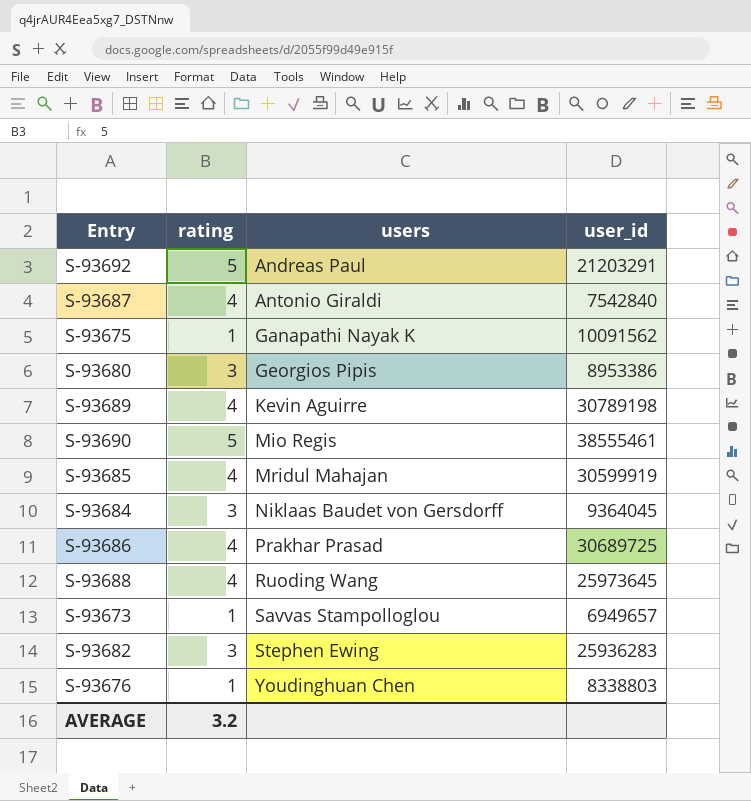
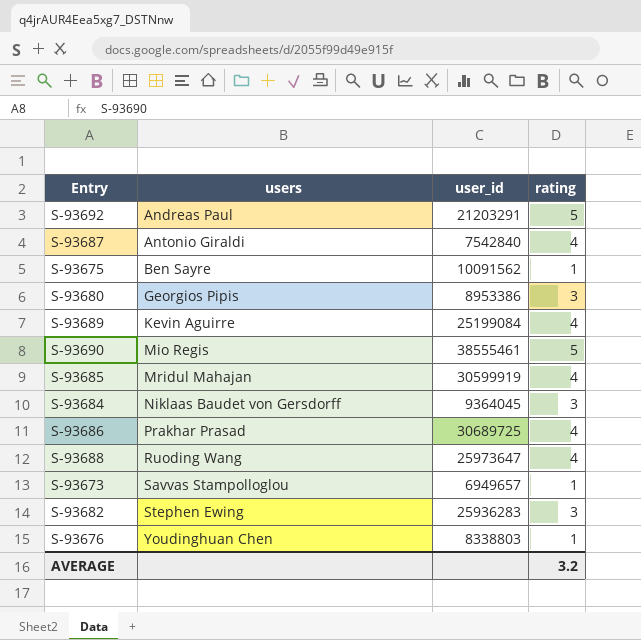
column rating | position: 2 -> 4
S-93675 | users: Ganapathi Nayak K -> Ben Sayre
S-93689 | user_id: 30789198 -> 25199084
S-93688 | user_id: 25973645 -> 25973647

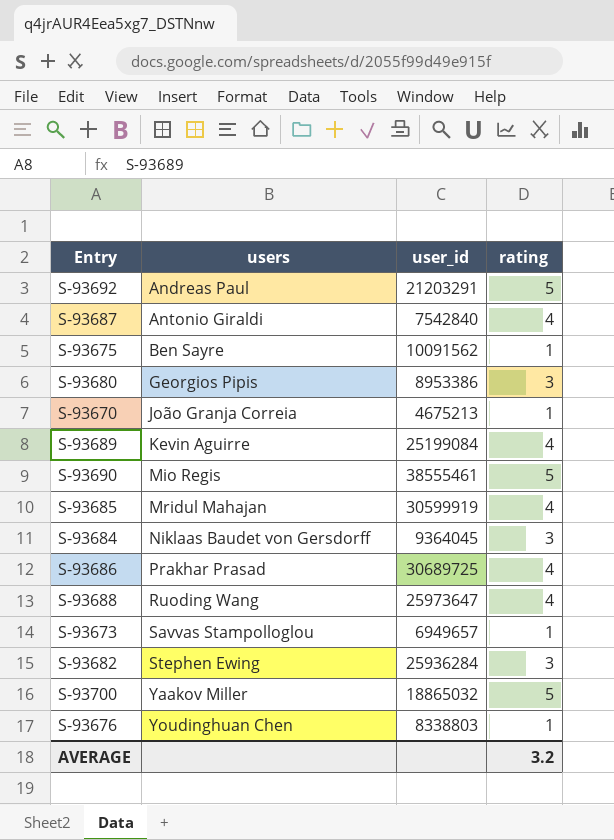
row S-93670: none -> João Granja Correia | 4675213 | 1
S-93682 | user_id: 25936283 -> 25936284
row S-93700: none -> Yaakov Miller | 18865032 | 5

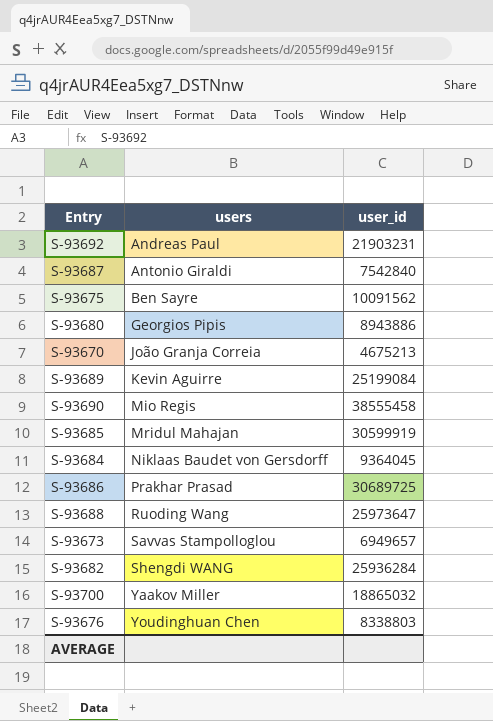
column rating | position: 4 -> none
S-93692 | user_id: 21203291 -> 21903231
S-93680 | user_id: 8953386 -> 8943886
S-93690 | user_id: 38555461 -> 38555458
S-93682 | users: Stephen Ewing -> Shengdi WANG

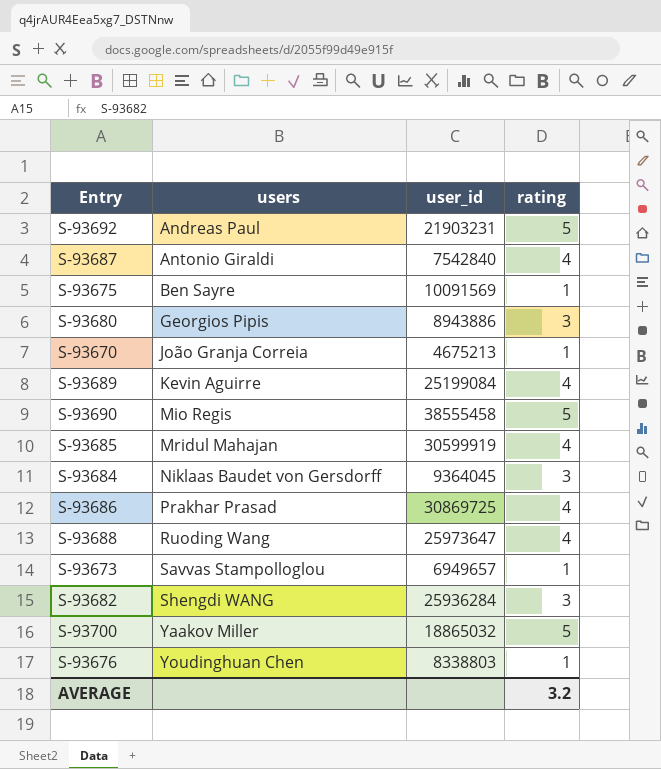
column rating | position: none -> 4
S-93675 | user_id: 10091562 -> 10091569
S-93686 | user_id: 30689725 -> 30869725

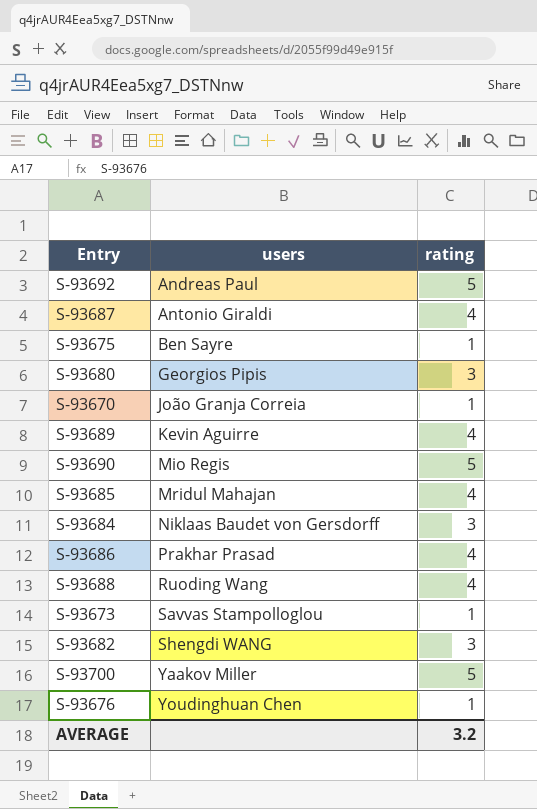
column user_id | position: 3 -> none

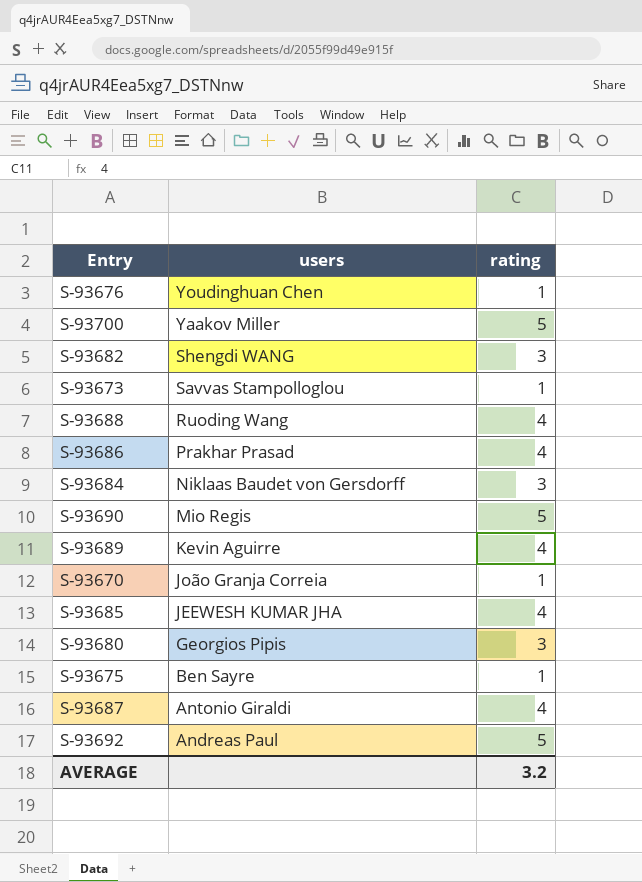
row order: users ascending -> users descending
S-93685 | users: Mridul Mahajan -> JEEWESH KUMAR JHA

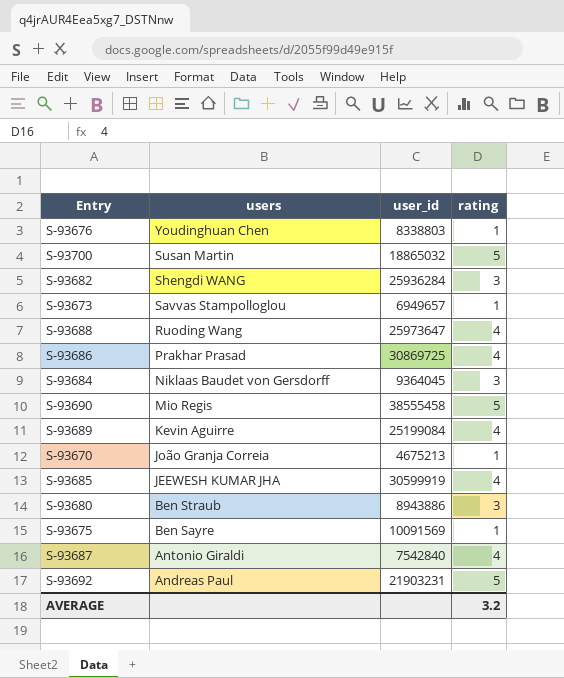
column user_id | position: none -> 3
S-93700 | users: Yaakov Miller -> Susan Martin
S-93680 | users: Georgios Pipis -> Ben Straub

